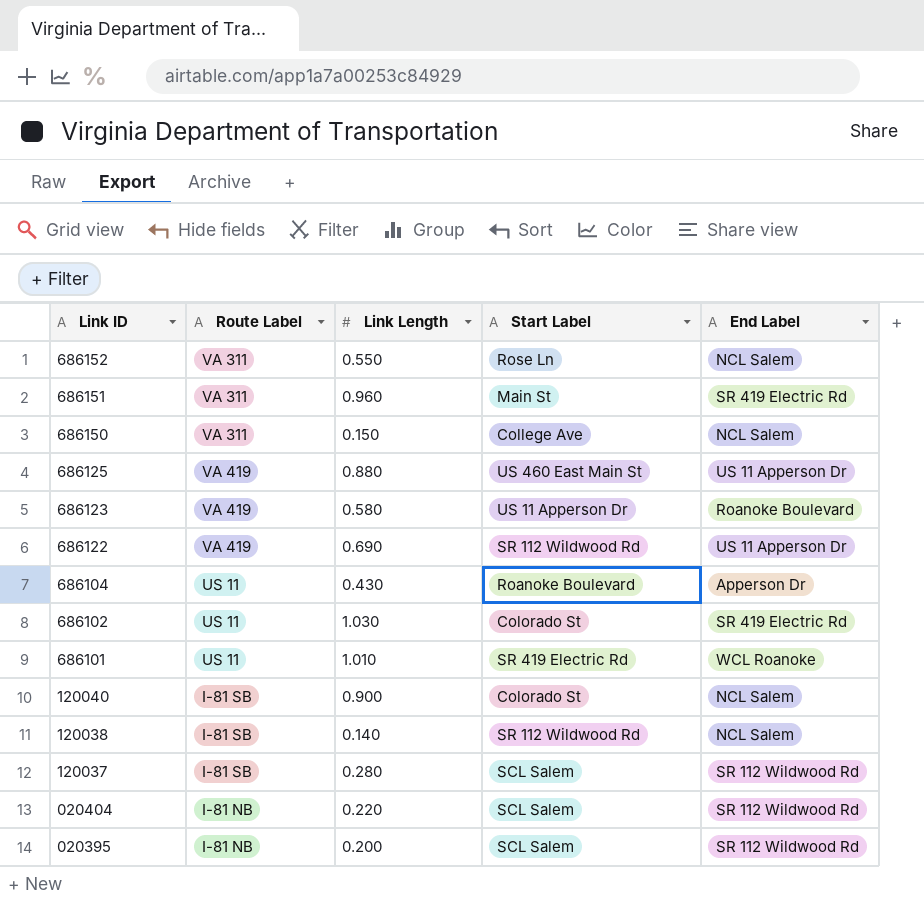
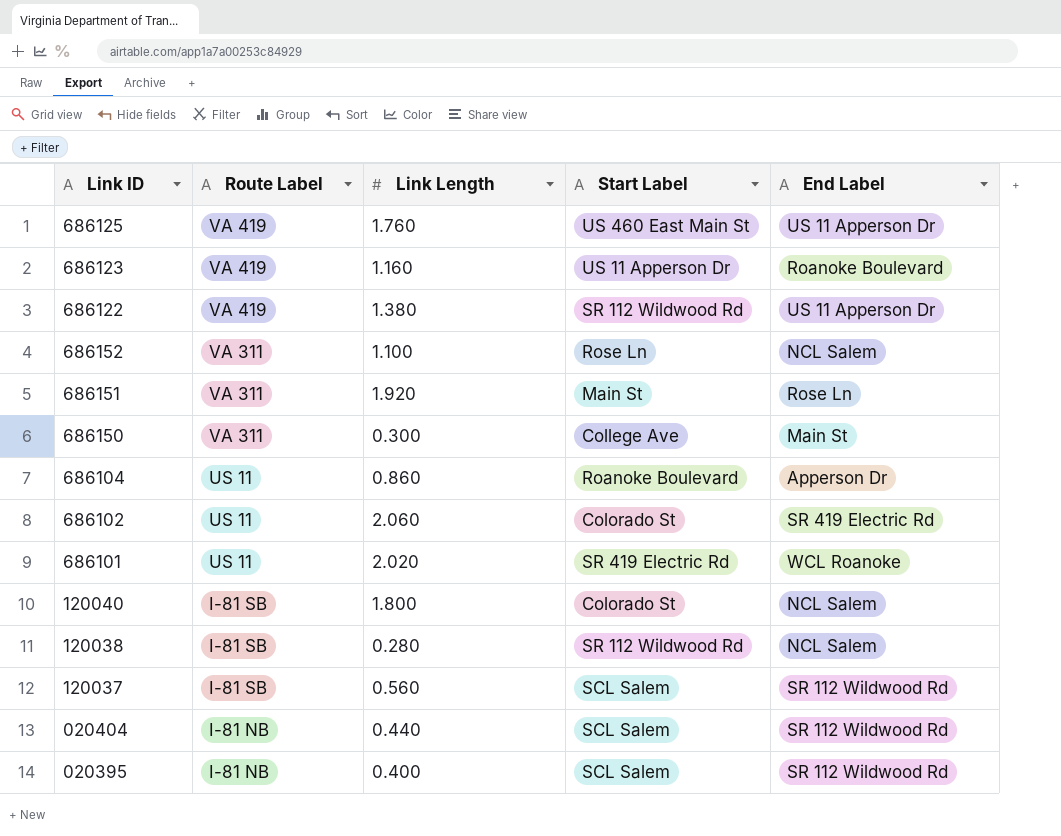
row order: Link ID descending -> Route Label descending
686125 | Link Length: 0.880 -> 1.760
686123 | Link Length: 0.580 -> 1.160
686122 | Link Length: 0.690 -> 1.380
686152 | Link Length: 0.550 -> 1.100
686151 | Link Length: 0.960 -> 1.920
686151 | End Label: SR 419 Electric Rd -> Rose Ln
686150 | Link Length: 0.150 -> 0.300
686150 | End Label: NCL Salem -> Main St
686104 | Link Length: 0.430 -> 0.860
686102 | Link Length: 1.030 -> 2.060
686101 | Link Length: 1.010 -> 2.020
120040 | Link Length: 0.900 -> 1.800
120038 | Link Length: 0.140 -> 0.280
120037 | Link Length: 0.280 -> 0.560
020404 | Link Length: 0.220 -> 0.440
020395 | Link Length: 0.200 -> 0.400

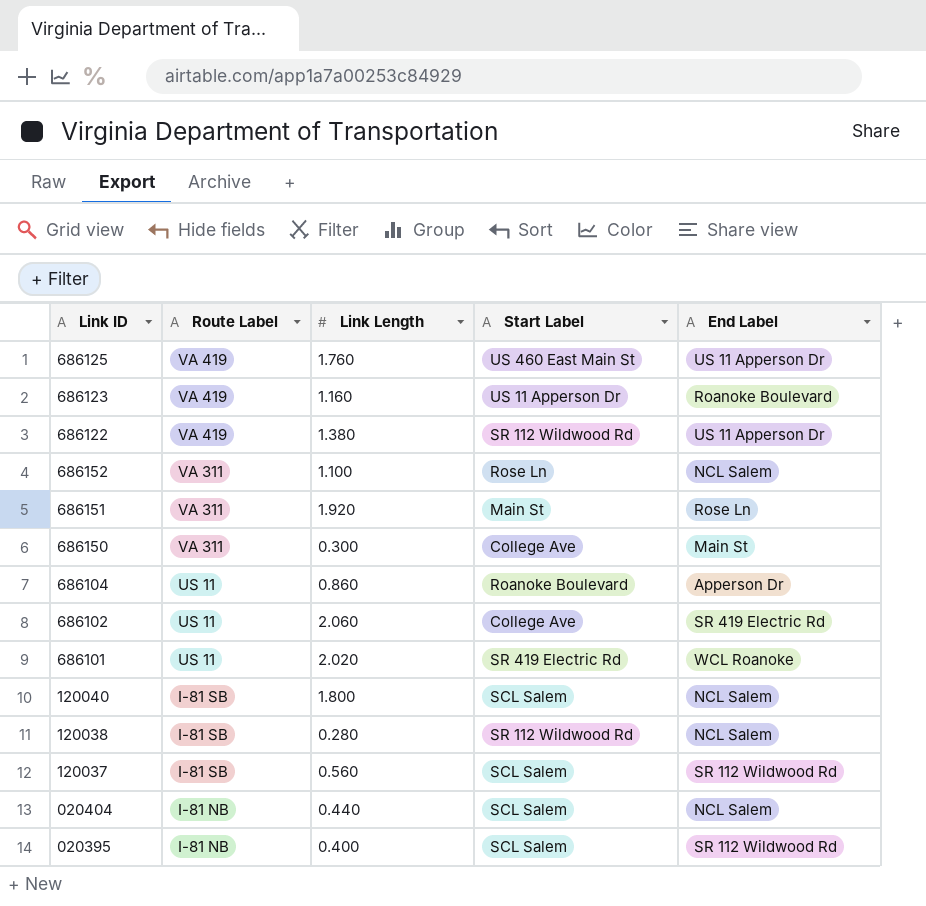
686102 | Start Label: Colorado St -> College Ave
120040 | Start Label: Colorado St -> SCL Salem
020404 | End Label: SR 112 Wildwood Rd -> NCL Salem

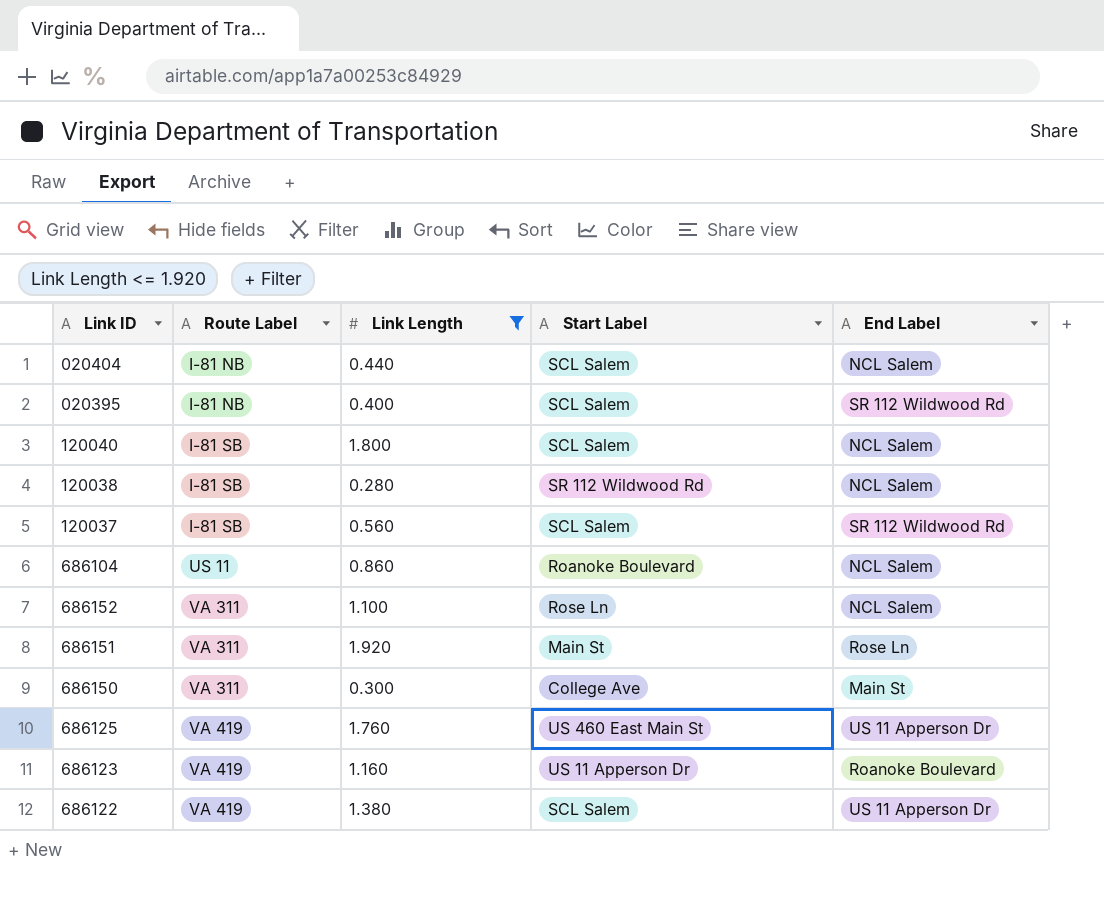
filter: none -> Link Length <= 1.920
row order: Route Label descending -> Route Label ascending
686104 | End Label: Apperson Dr -> NCL Salem
686122 | Start Label: SR 112 Wildwood Rd -> SCL Salem

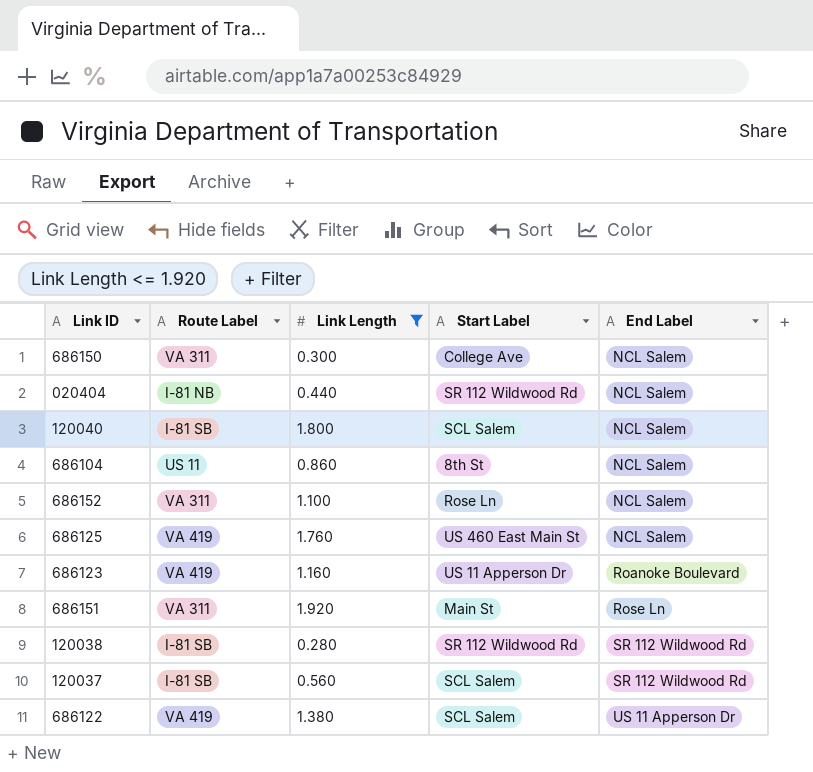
row order: Route Label ascending -> End Label ascending
row 020395: I-81 NB | 0.400 | SCL Salem | SR 112 Wildwood Rd -> none
686150 | End Label: Main St -> NCL Salem
020404 | Start Label: SCL Salem -> SR 112 Wildwood Rd
686104 | Start Label: Roanoke Boulevard -> 8th St
686125 | End Label: US 11 Apperson Dr -> NCL Salem
120038 | End Label: NCL Salem -> SR 112 Wildwood Rd

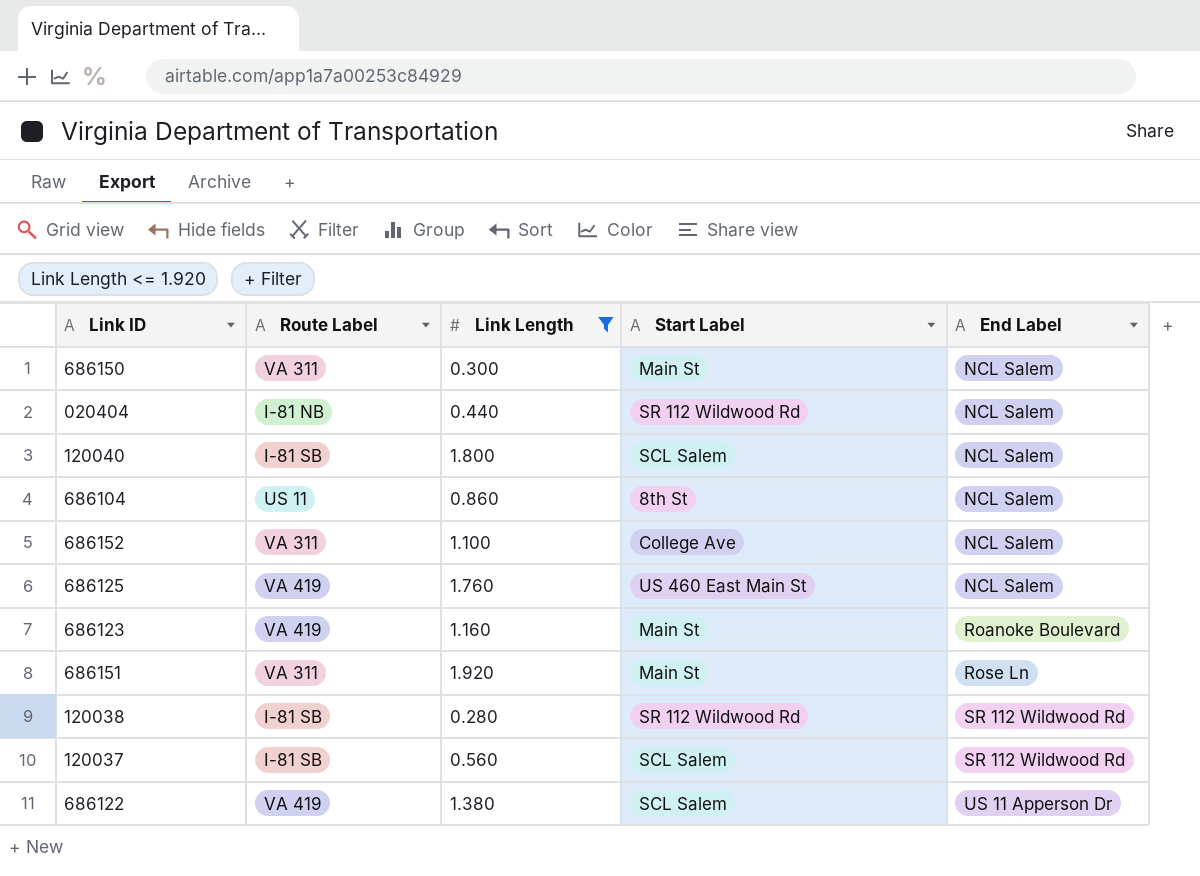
686150 | Start Label: College Ave -> Main St
686152 | Start Label: Rose Ln -> College Ave
686123 | Start Label: US 11 Apperson Dr -> Main St

